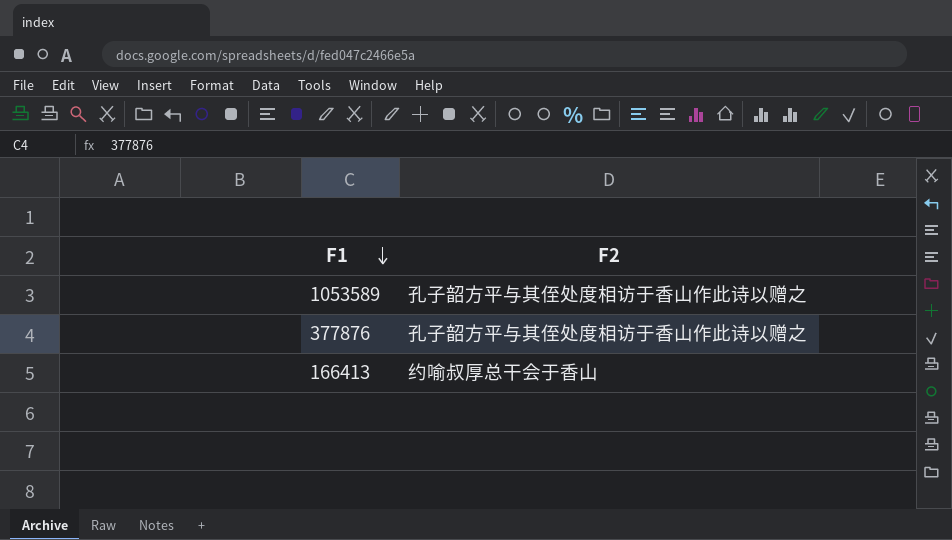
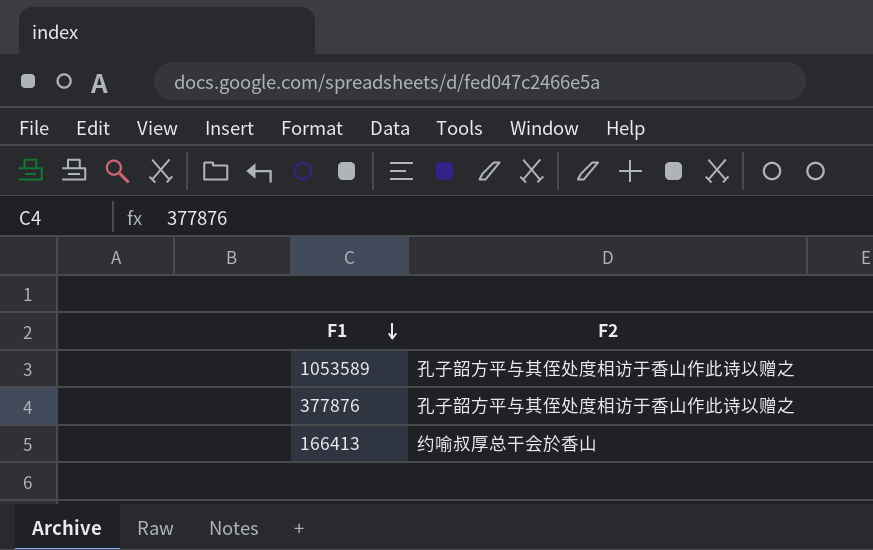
166413 | F2: 约喻叔厚总干会于香山 -> 约喻叔厚总干会於香山

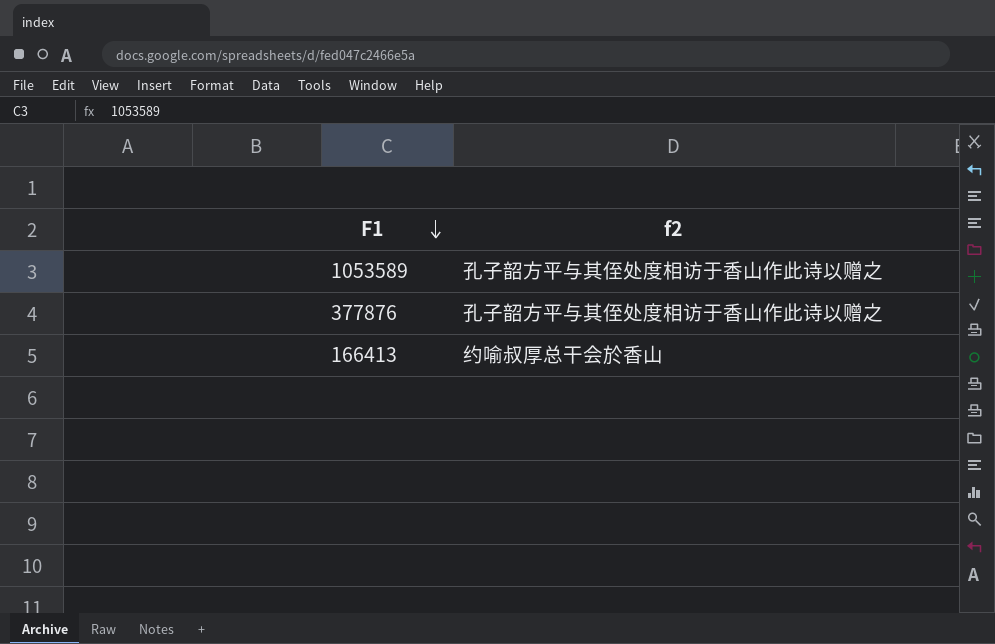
column name: F2 -> f2

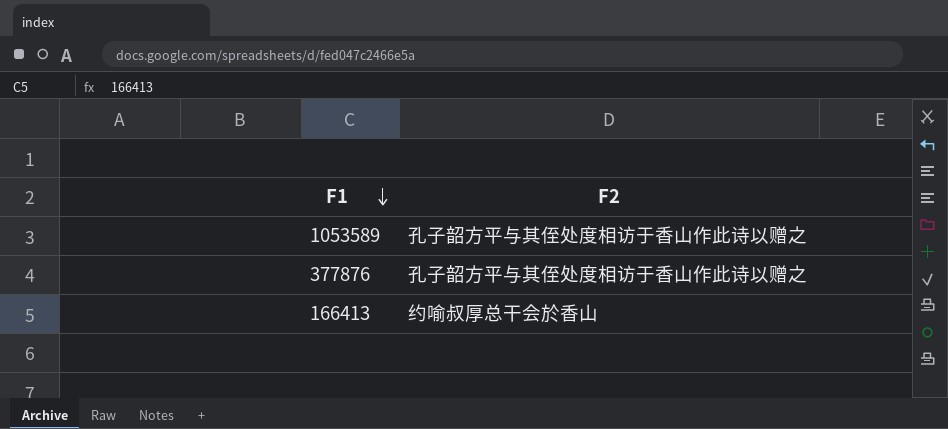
column name: f2 -> F2

